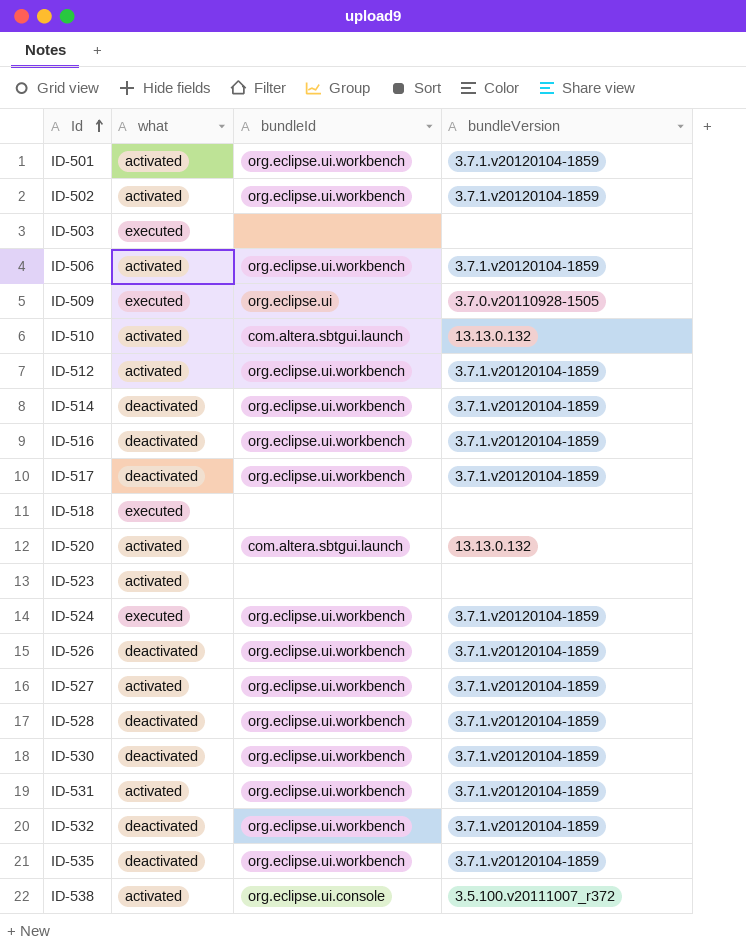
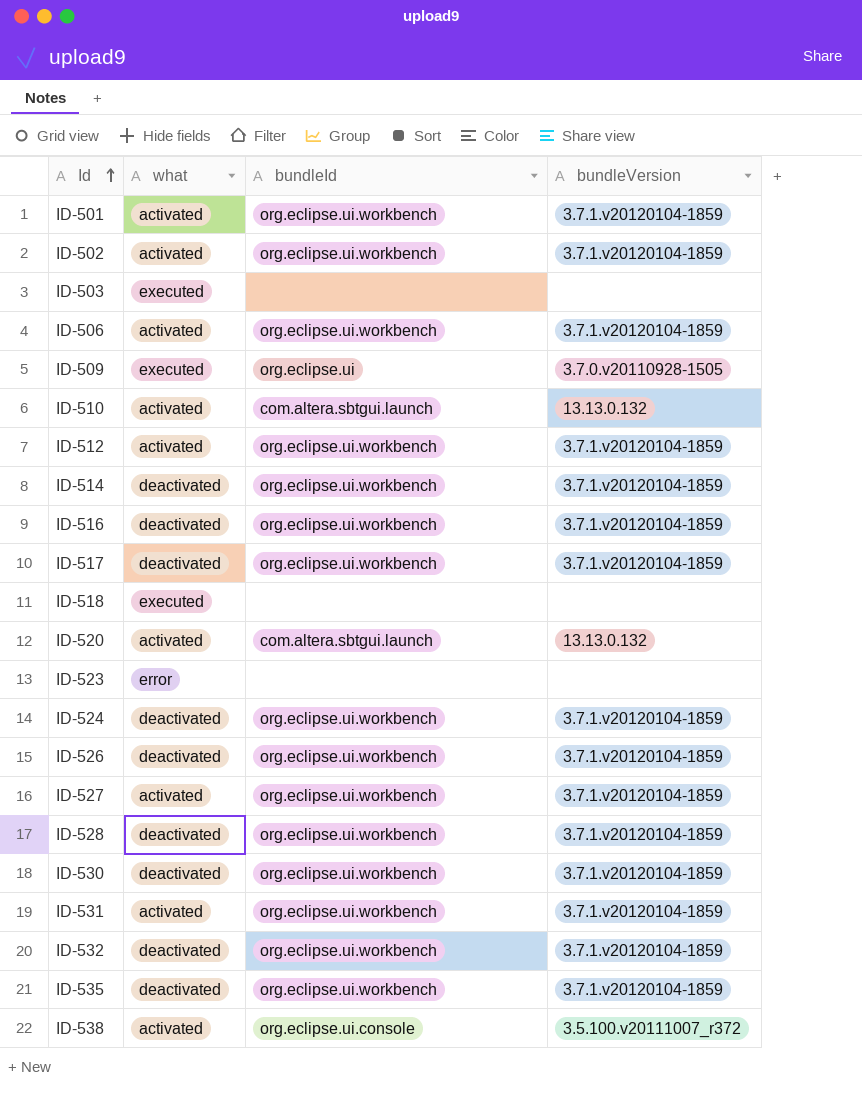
ID-523 | what: activated -> error
ID-524 | what: executed -> deactivated

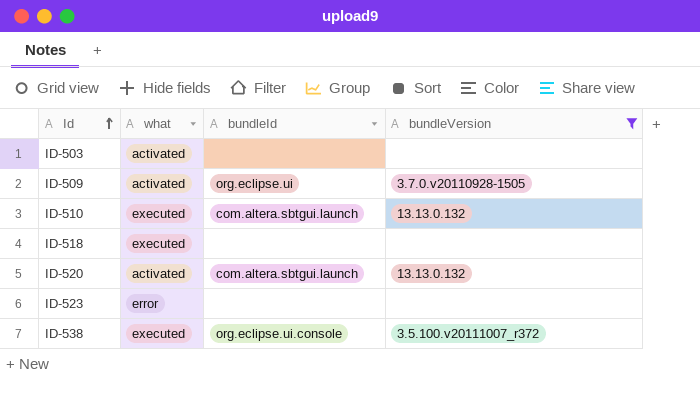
filter: none -> bundleVersion != 3.7.1.v20120104-1859
ID-503 | what: executed -> activated
ID-509 | what: executed -> activated
ID-510 | what: activated -> executed
ID-538 | what: activated -> executed

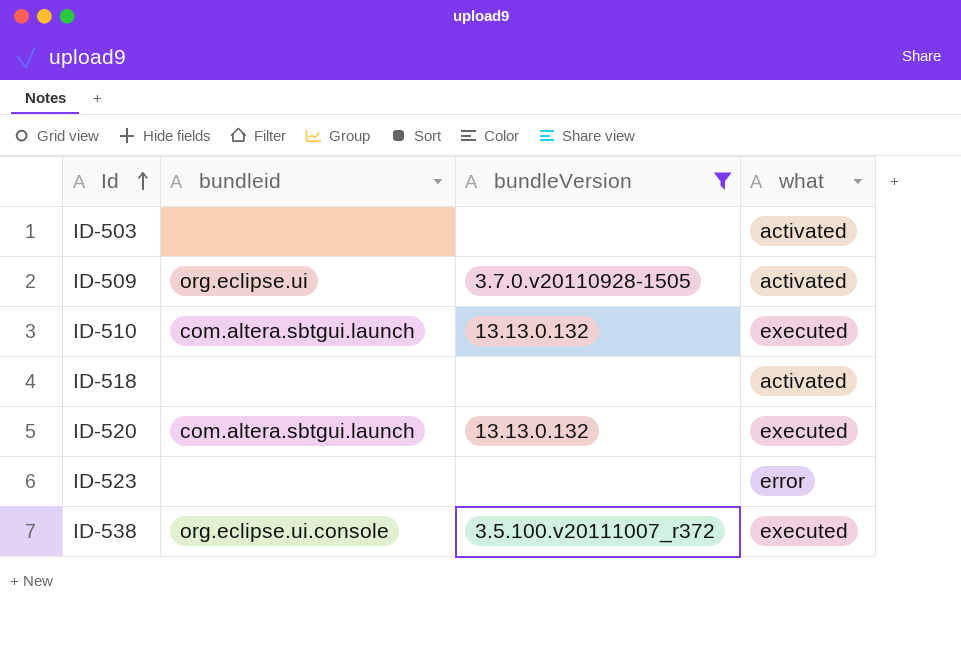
column name: bundleId -> bundleid
column what | position: 2 -> 4
ID-518 | what: executed -> activated
ID-520 | what: activated -> executed

